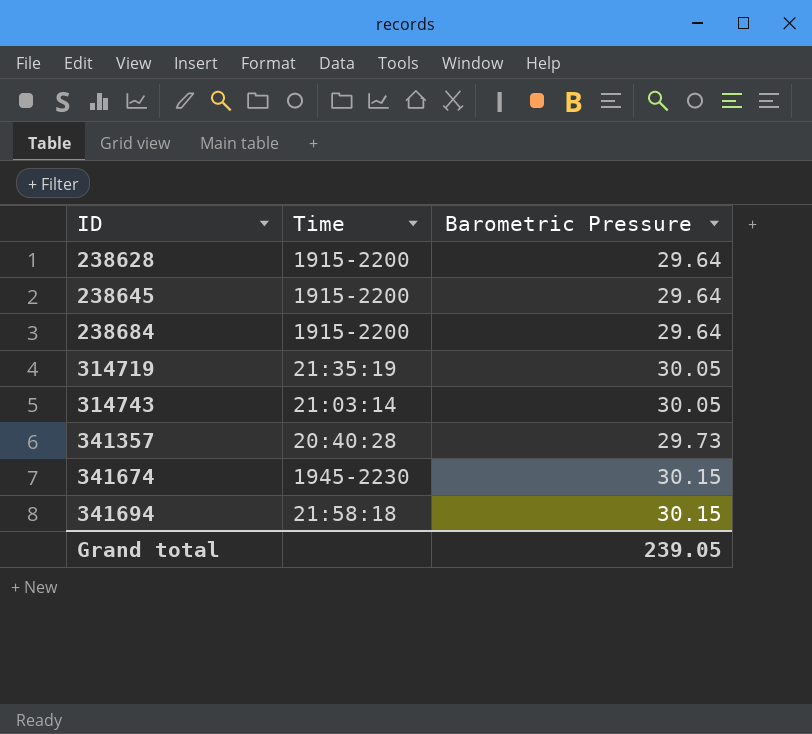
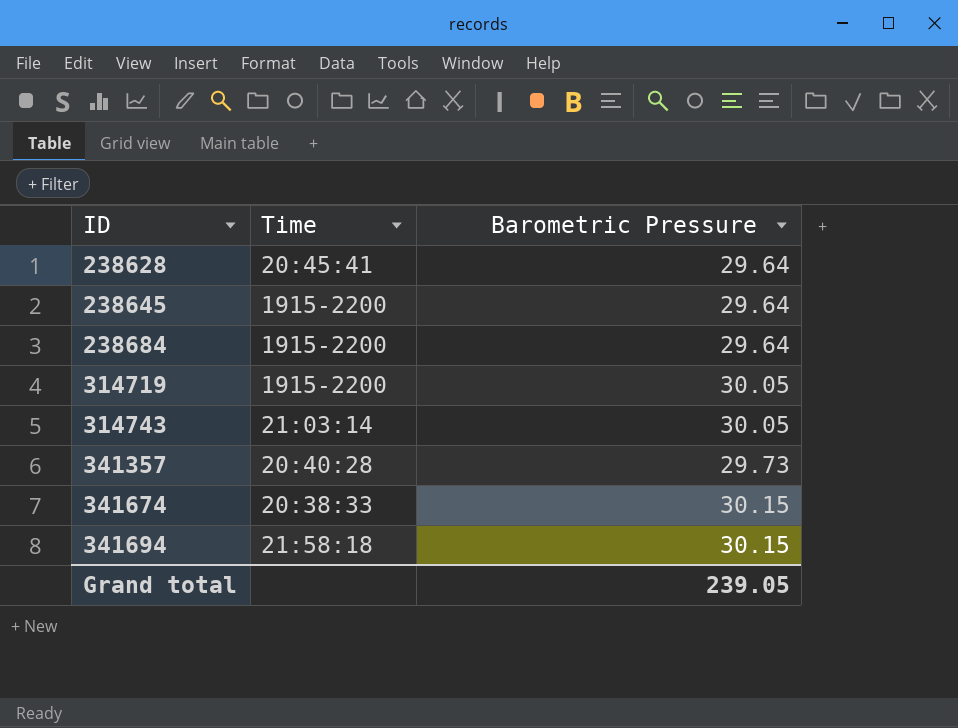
238628 | Time: 1915-2200 -> 20:45:41
314719 | Time: 21:35:19 -> 1915-2200
341674 | Time: 1945-2230 -> 20:38:33

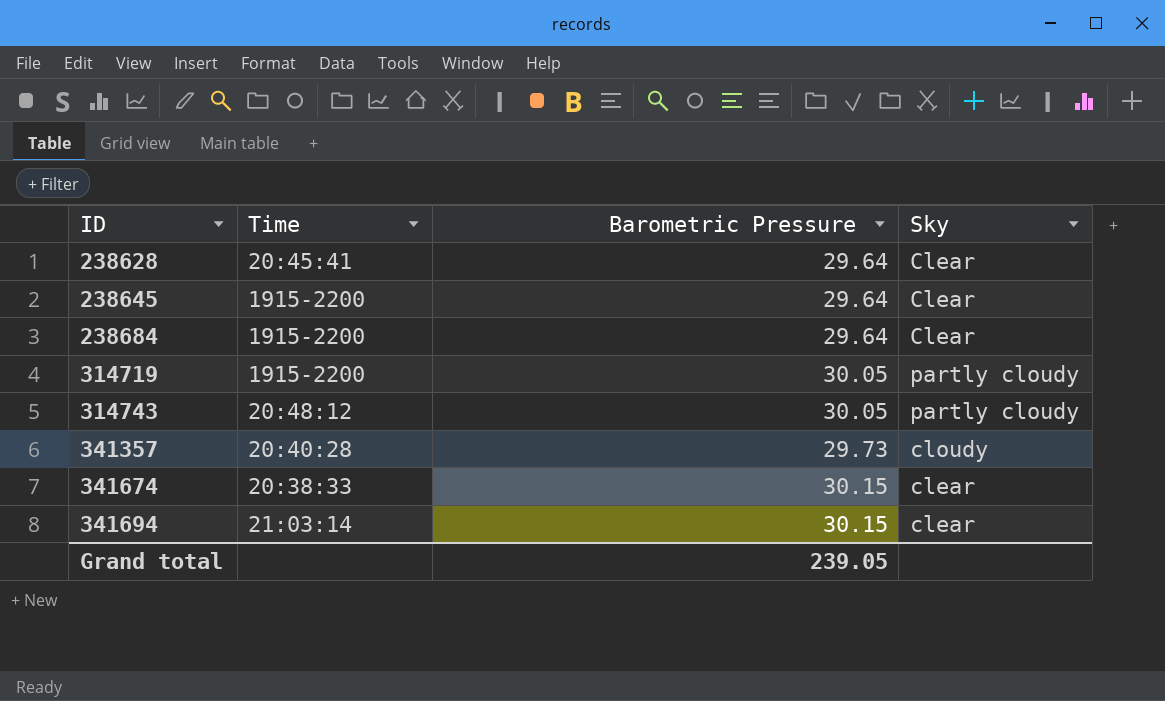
column Sky | position: none -> 4
314743 | Time: 21:03:14 -> 20:48:12
341694 | Time: 21:58:18 -> 21:03:14

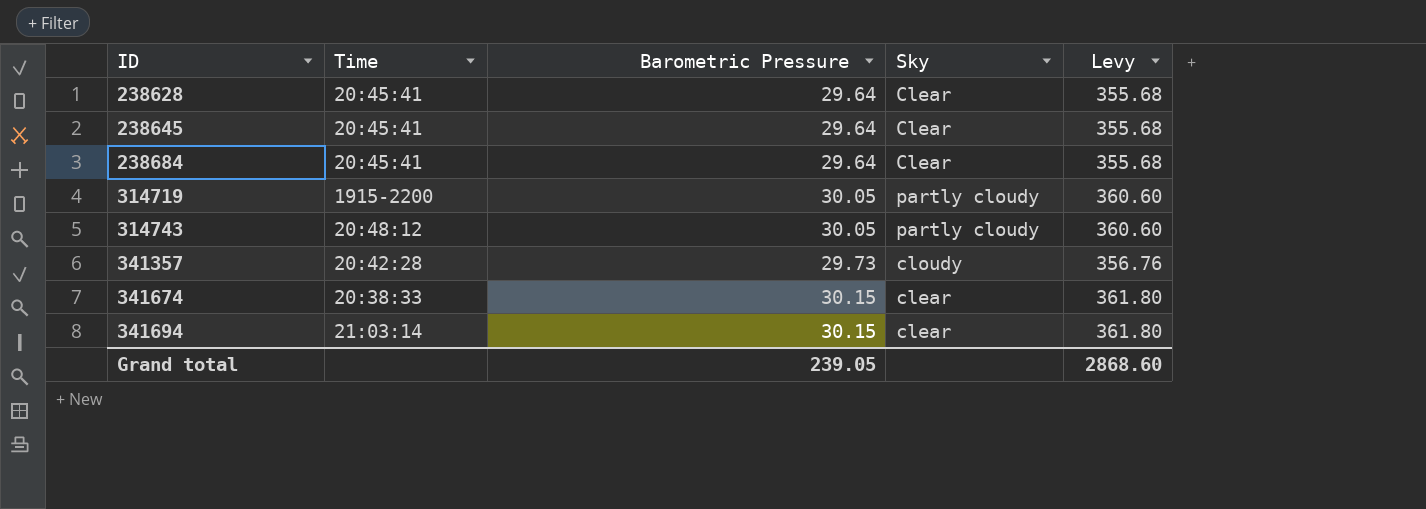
column Levy | formula: none -> [Barometric Pressure] * 12
238645 | Time: 1915-2200 -> 20:45:41
238684 | Time: 1915-2200 -> 20:45:41
341357 | Time: 20:40:28 -> 20:42:28

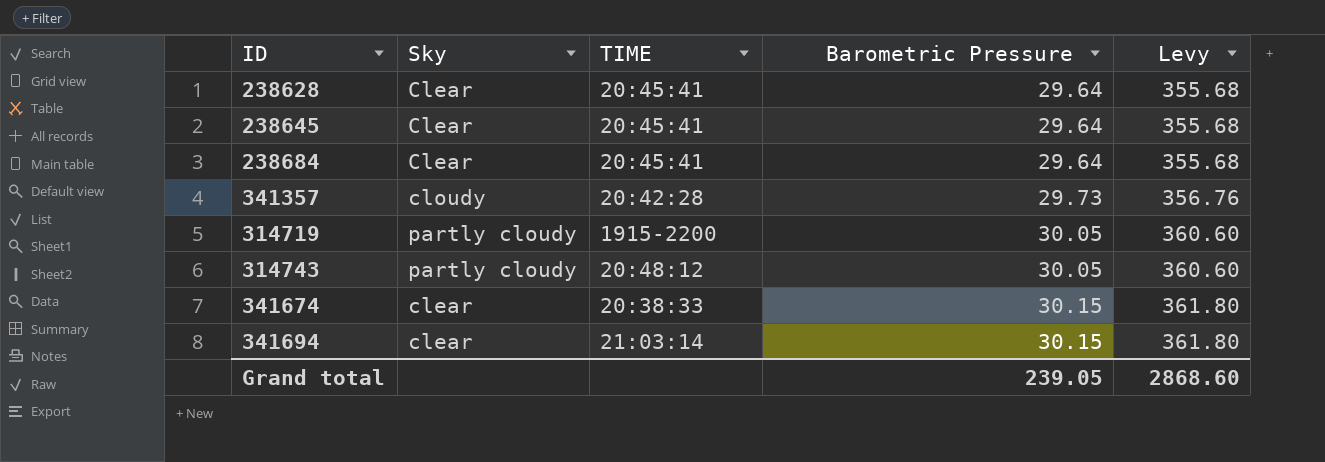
row order: ID ascending -> Barometric Pressure ascending
column Sky | position: 4 -> 2
column name: Time -> TIME

